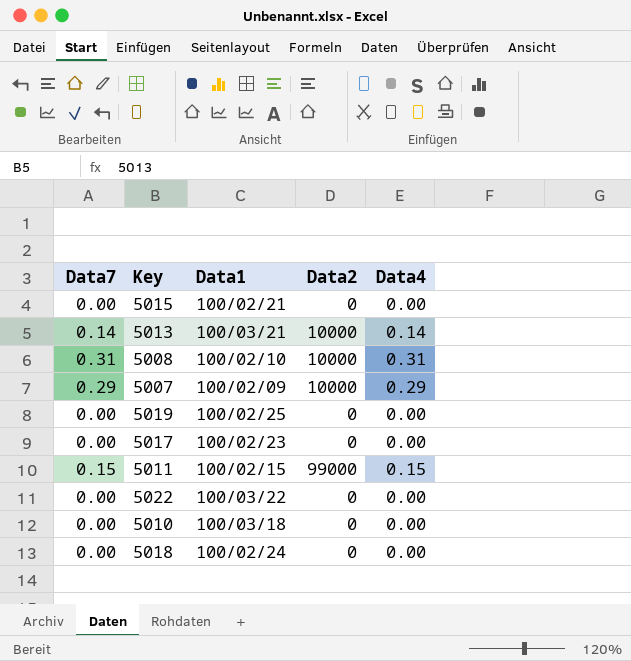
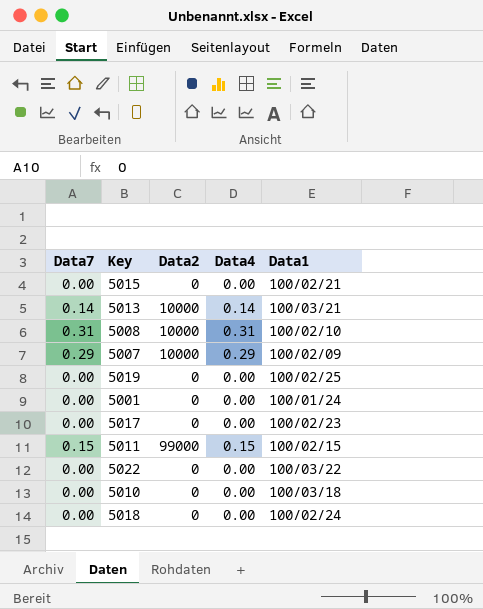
column Data1 | position: 3 -> 5
row 5001: none -> 0.00 | 0 | 0.00 | 100/01/24

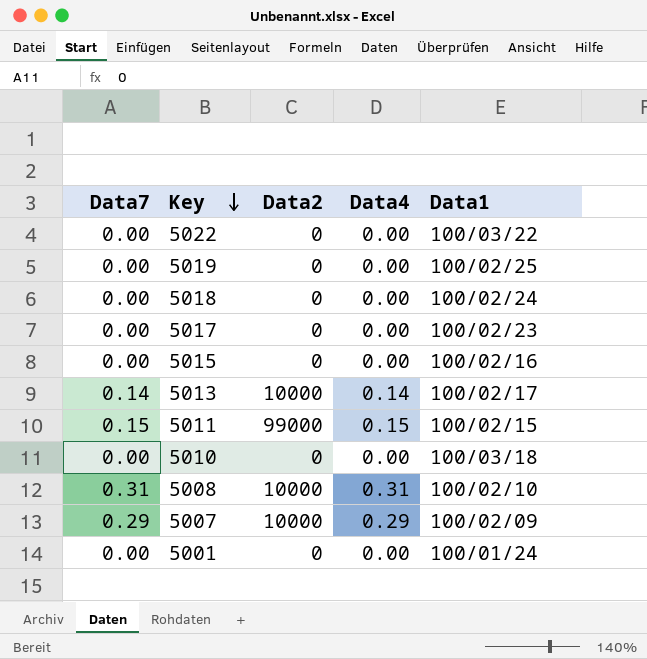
row order: none -> Key descending
5015 | Data1: 100/02/21 -> 100/02/16
5013 | Data1: 100/03/21 -> 100/02/17

